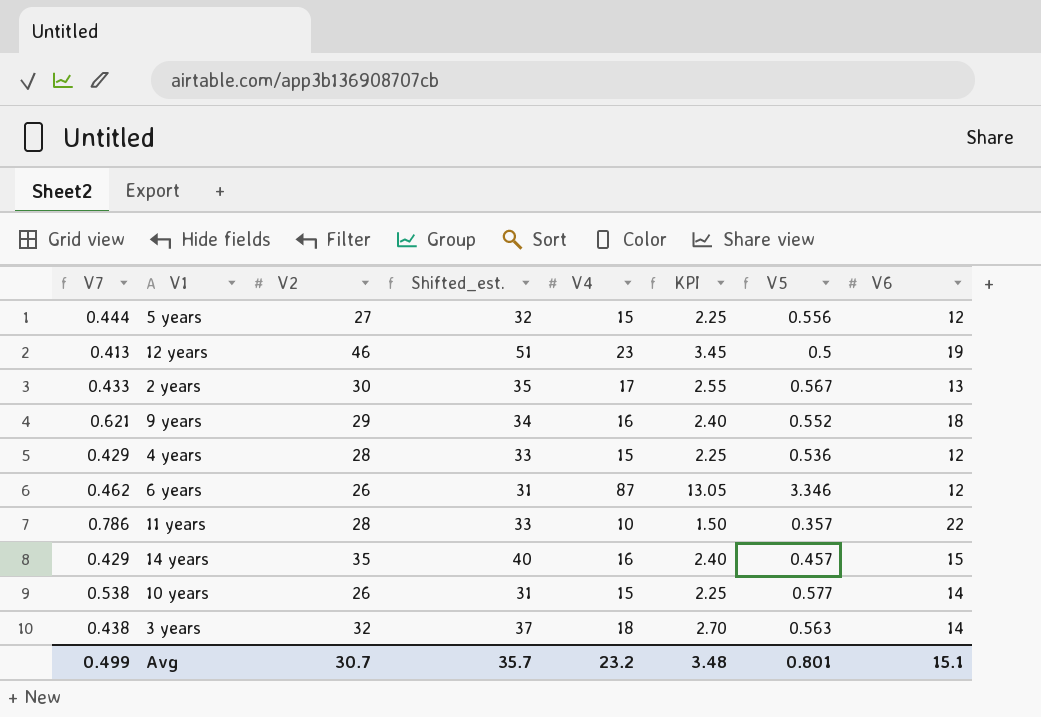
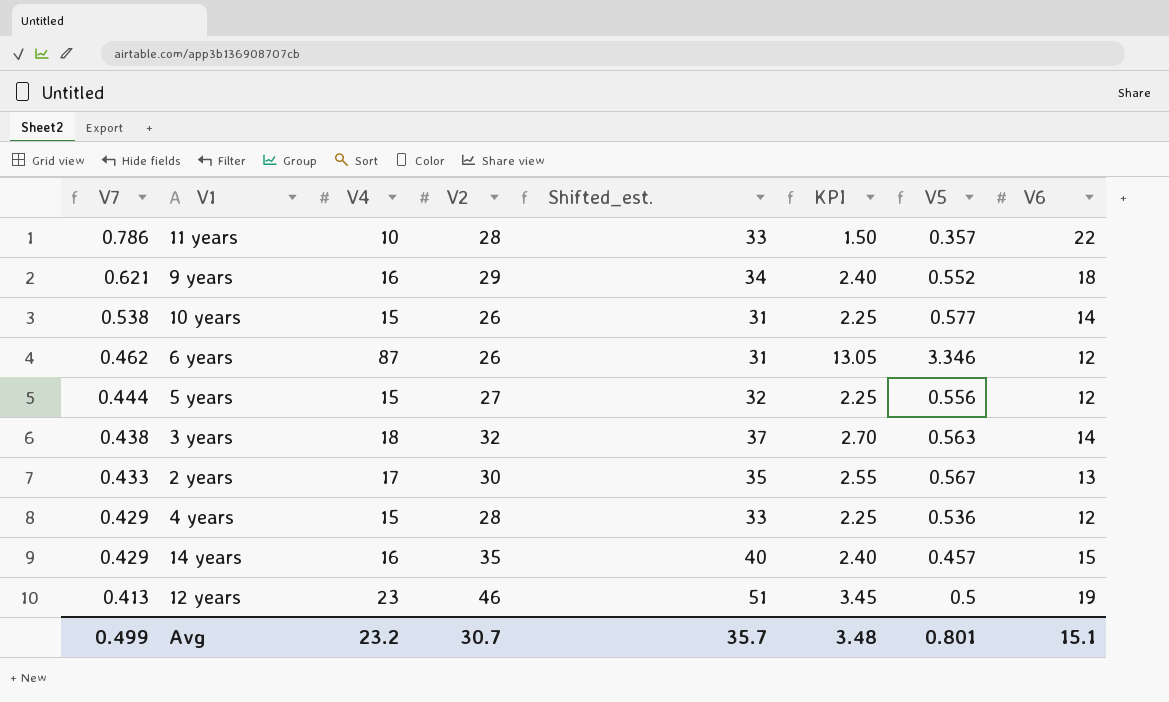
row order: none -> V7 descending
column V4 | position: 5 -> 3

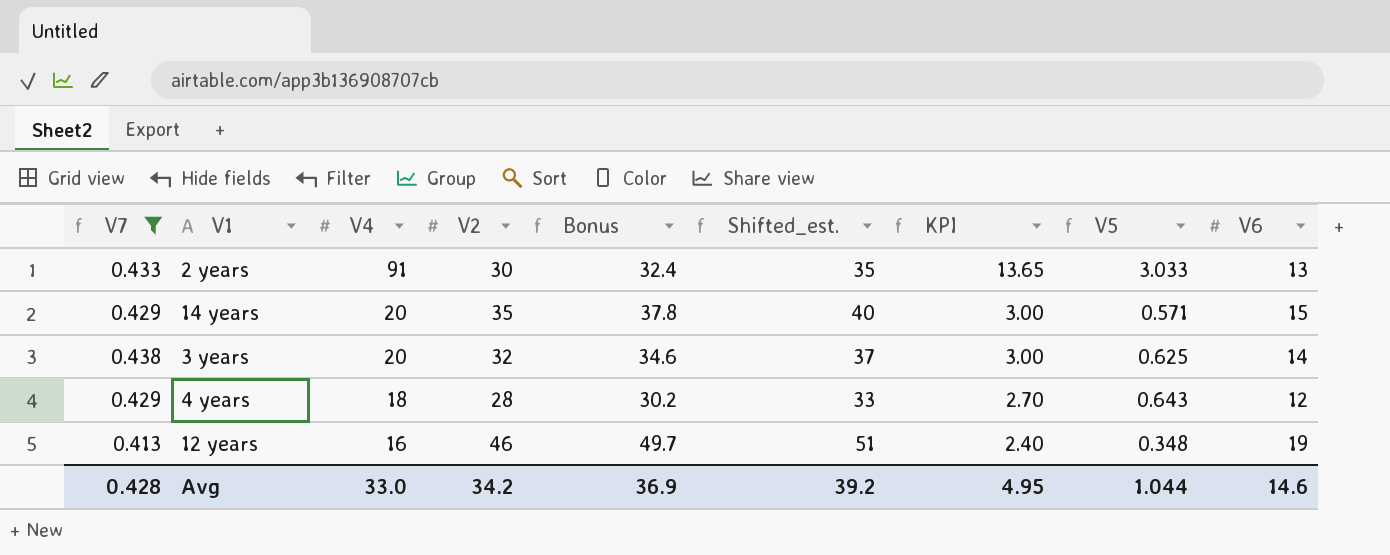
filter: none -> V7 <= 0.438
row order: V7 descending -> V4 descending
column Bonus | formula: none -> [V2] * 1.08
2 years | V4: 17 -> 91
2 years | KPI: 2.55 -> 13.65
2 years | V5: 0.567 -> 3.033
14 years | V4: 16 -> 20
14 years | KPI: 2.40 -> 3.00
14 years | V5: 0.457 -> 0.571
3 years | V4: 18 -> 20
3 years | KPI: 2.70 -> 3.00
3 years | V5: 0.563 -> 0.625
4 years | V4: 15 -> 18
4 years | KPI: 2.25 -> 2.70
4 years | V5: 0.536 -> 0.643
12 years | V4: 23 -> 16
12 years | KPI: 3.45 -> 2.40
12 years | V5: 0.5 -> 0.348
Avg | V7: 0.499 -> 0.428
Avg | V4: 23.2 -> 33.0
Avg | V2: 30.7 -> 34.2
Avg | Shifted_est.: 35.7 -> 39.2
Avg | KPI: 3.48 -> 4.95
Avg | V5: 0.801 -> 1.044
Avg | V6: 15.1 -> 14.6

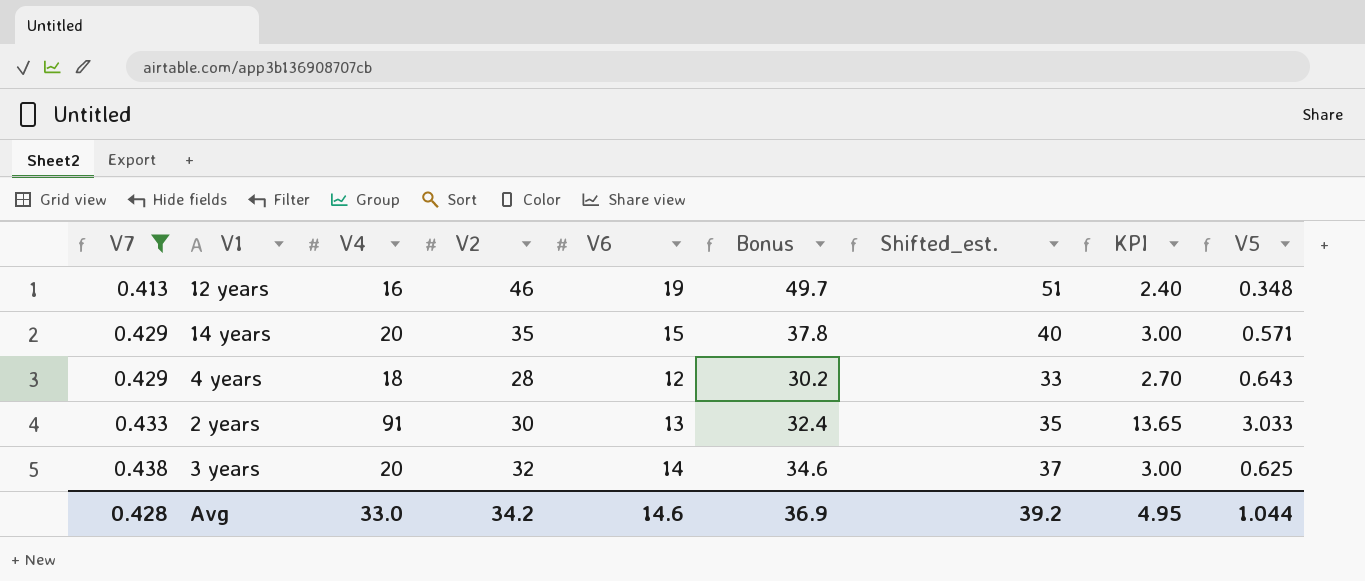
row order: V4 descending -> V7 ascending
column V6 | position: 9 -> 5

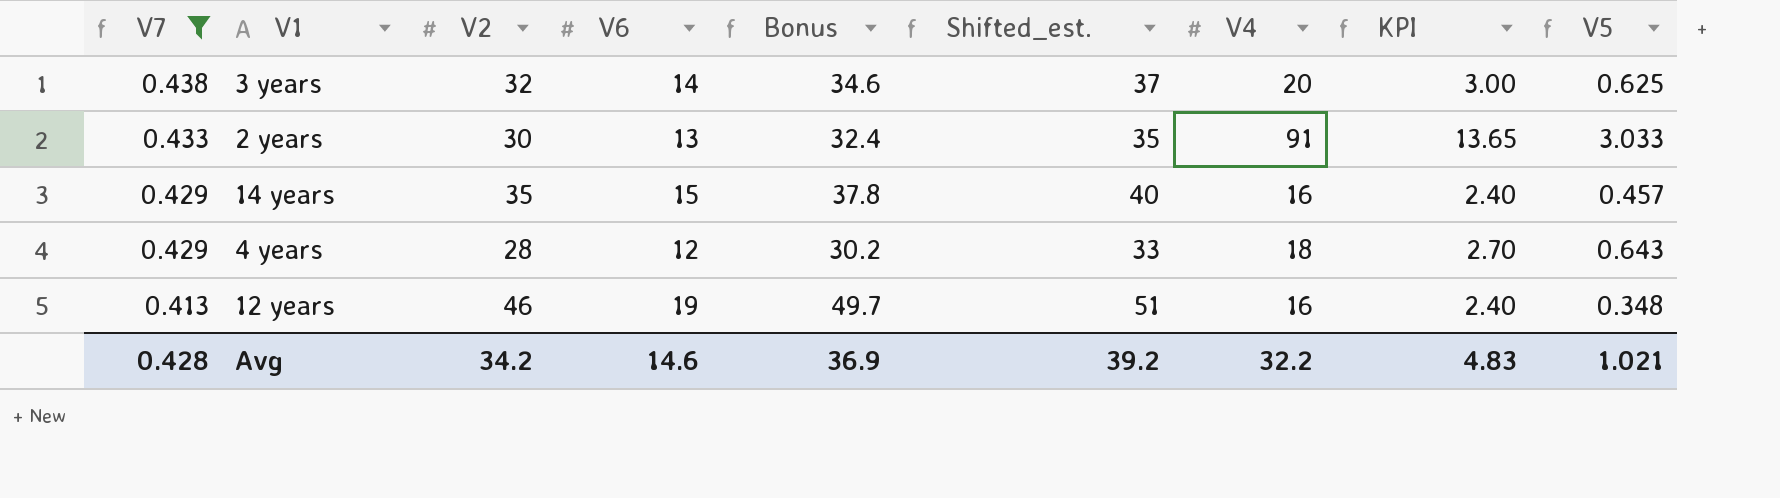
row order: V7 ascending -> V7 descending
column V4 | position: 3 -> 7
14 years | V4: 20 -> 16
14 years | KPI: 3.00 -> 2.40
14 years | V5: 0.571 -> 0.457
Avg | V4: 33.0 -> 32.2
Avg | KPI: 4.95 -> 4.83
Avg | V5: 1.044 -> 1.021

